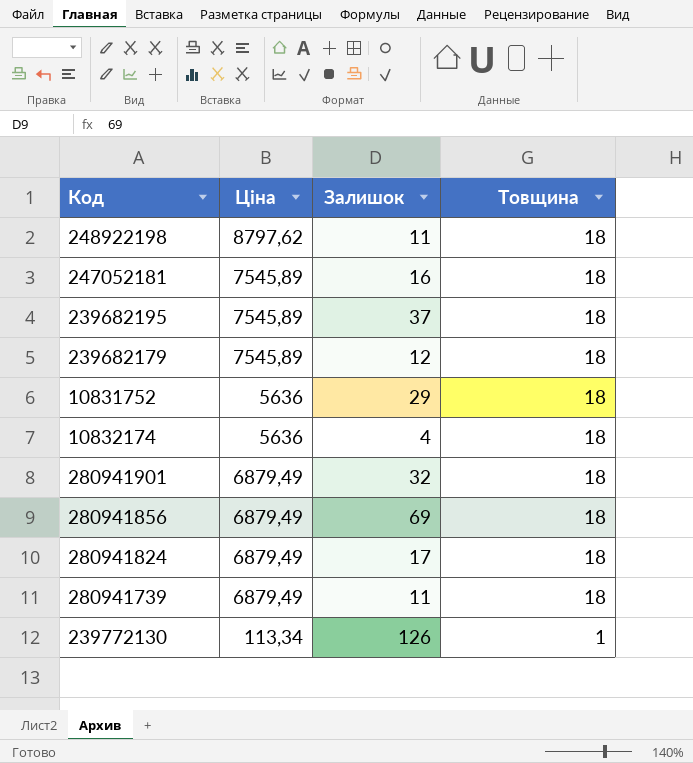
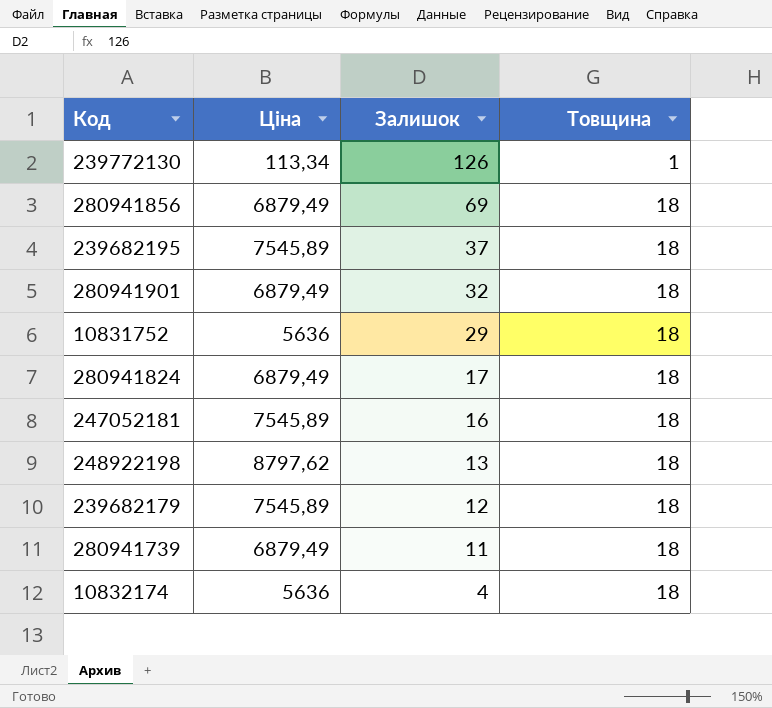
row order: Товщина descending -> Залишок descending
248922198 | Залишок: 11 -> 13

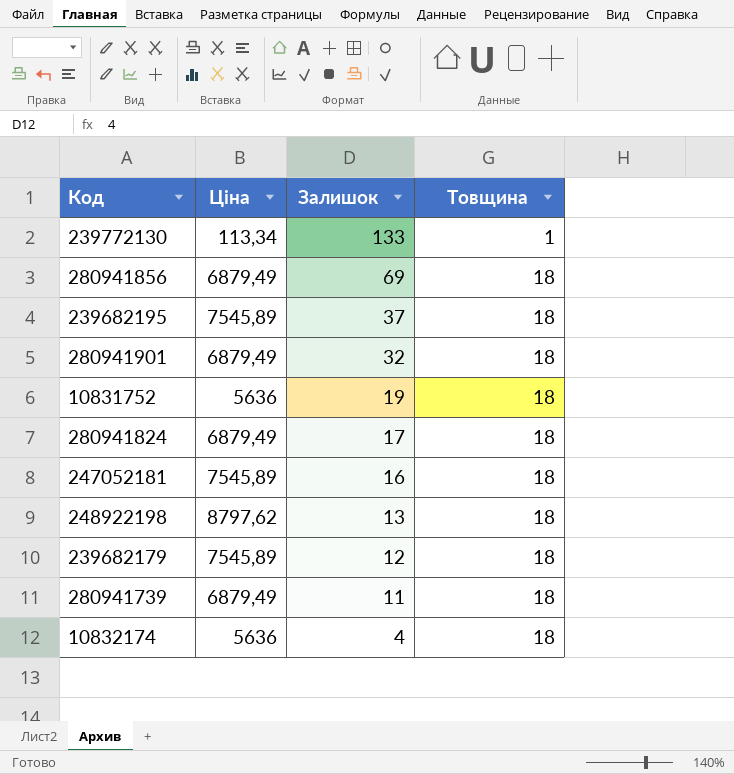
239772130 | Залишок: 126 -> 133
10831752 | Залишок: 29 -> 19

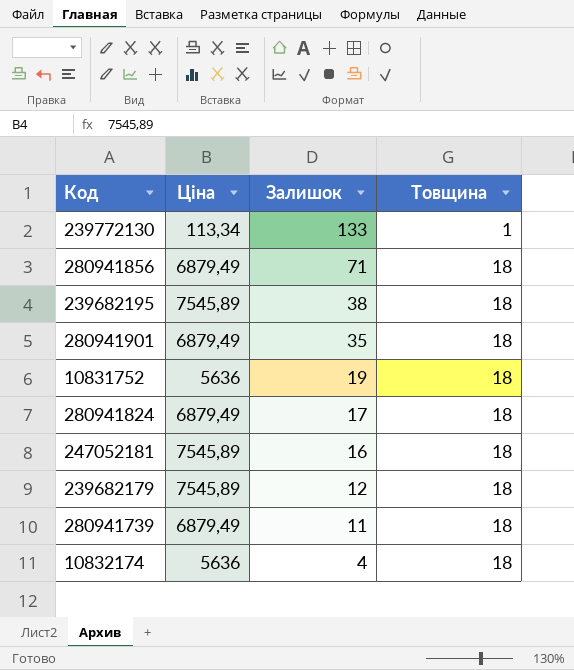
row 248922198: 8797,62 | 13 | 18 -> none
280941856 | Залишок: 69 -> 71
239682195 | Залишок: 37 -> 38
280941901 | Залишок: 32 -> 35

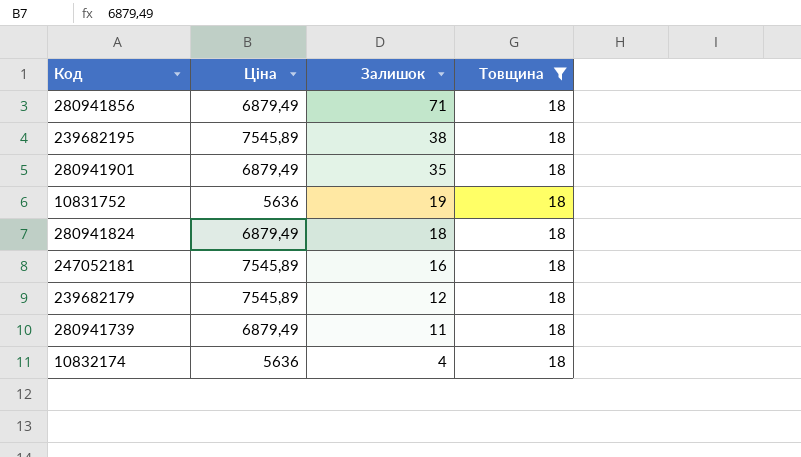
filter: none -> Товщина = 18
280941824 | Залишок: 17 -> 18

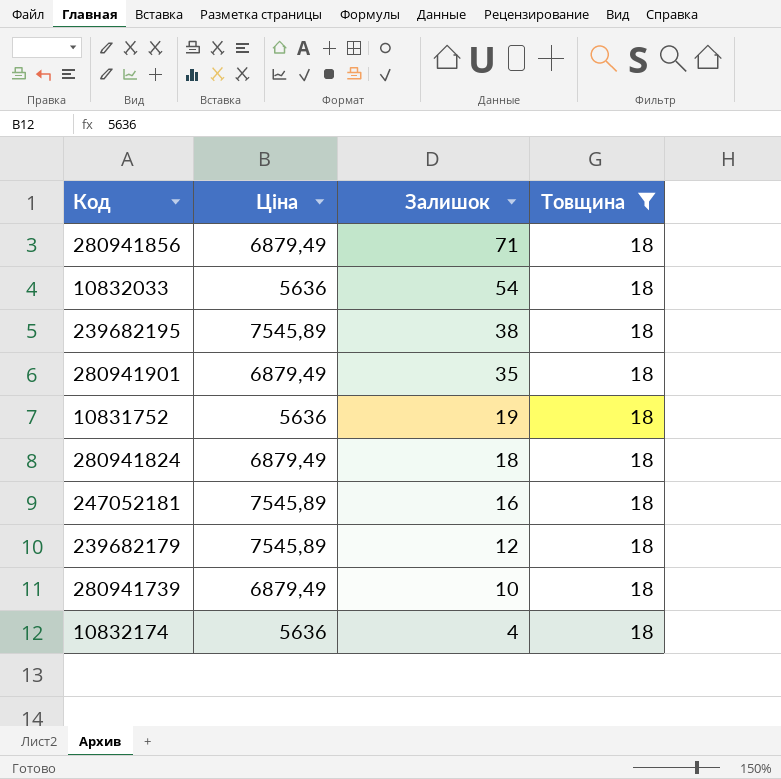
row 10832033: none -> 5636 | 54 | 18
280941739 | Залишок: 11 -> 10

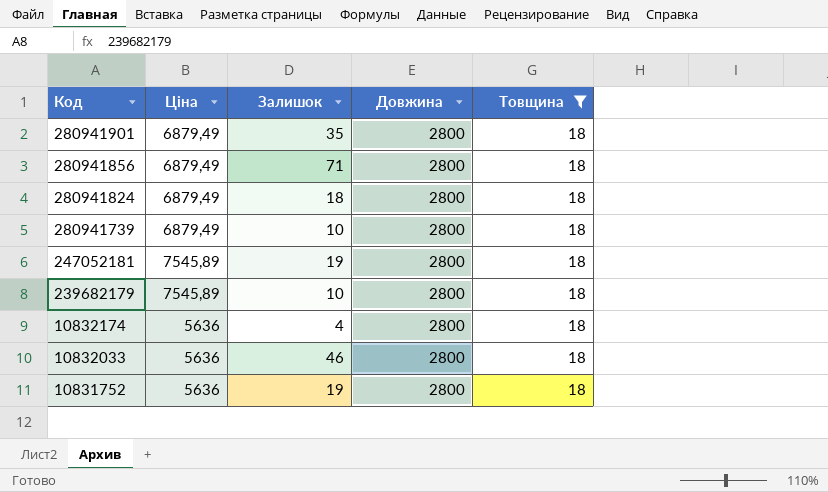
row order: Залишок descending -> Код descending
column Довжина | position: none -> 4
row 239682195: 7545,89 | 38 | 18 -> none
247052181 | Залишок: 16 -> 19
239682179 | Залишок: 12 -> 10
10832033 | Залишок: 54 -> 46

